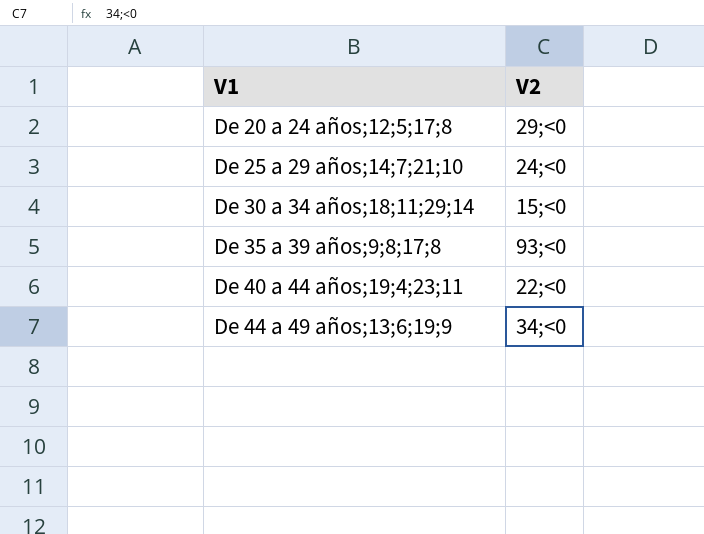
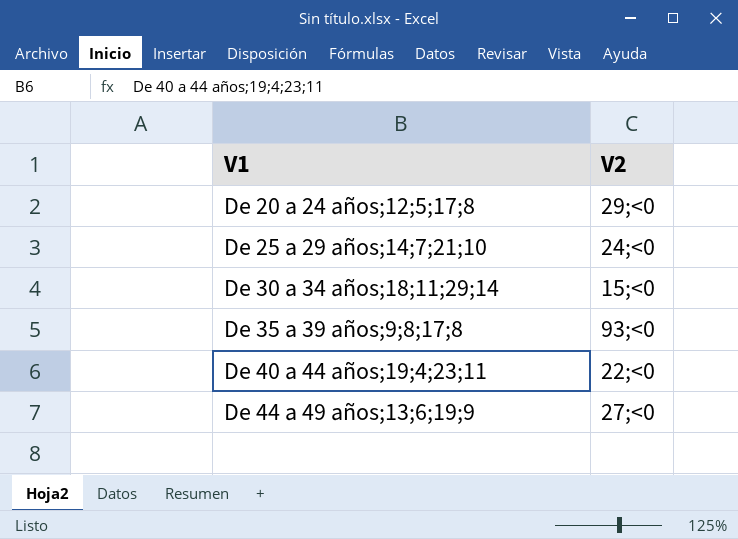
De 44 a 49 años;13;6;19;9 | V2: 34;<0 -> 27;<0

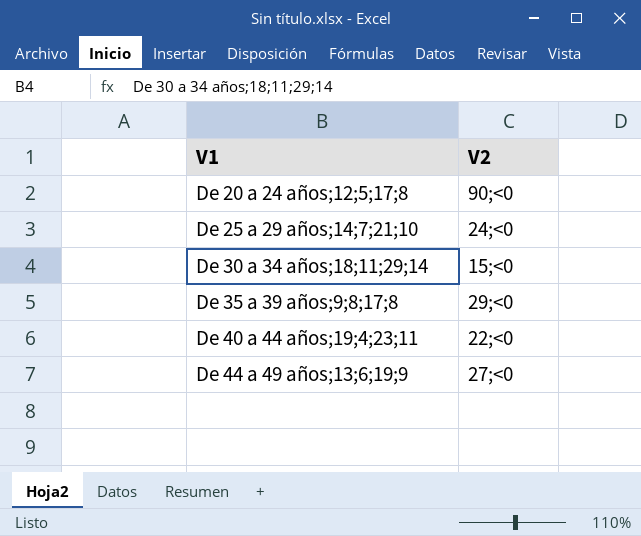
De 20 a 24 años;12;5;17;8 | V2: 29;<0 -> 90;<0
De 35 a 39 años;9;8;17;8 | V2: 93;<0 -> 29;<0

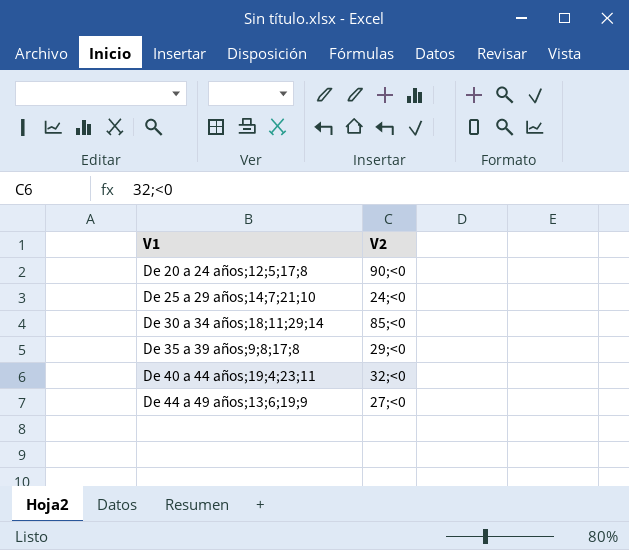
De 30 a 34 años;18;11;29;14 | V2: 15;<0 -> 85;<0
De 40 a 44 años;19;4;23;11 | V2: 22;<0 -> 32;<0

